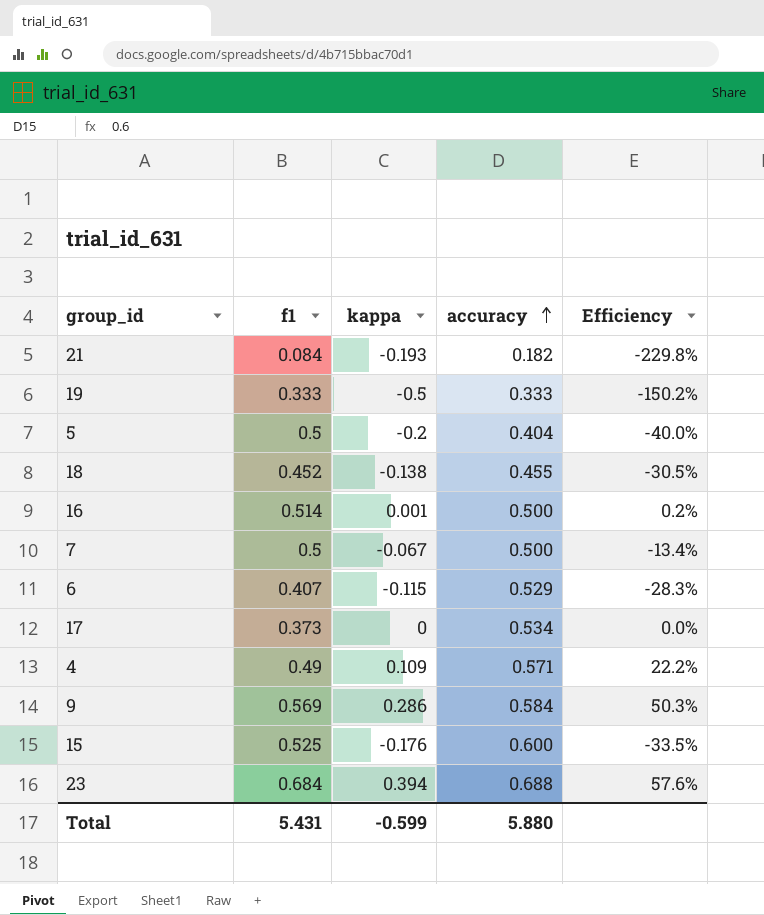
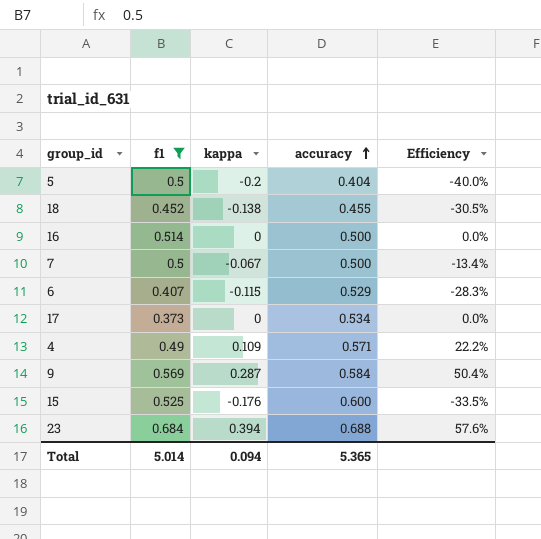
filter: none -> f1 >= 0.373
16 | kappa: 0.001 -> 0
16 | Efficiency: 0.2% -> 0.0%
9 | kappa: 0.286 -> 0.287
9 | Efficiency: 50.3% -> 50.4%
Total | f1: 5.431 -> 5.014
Total | kappa: -0.599 -> 0.094
Total | accuracy: 5.880 -> 5.365

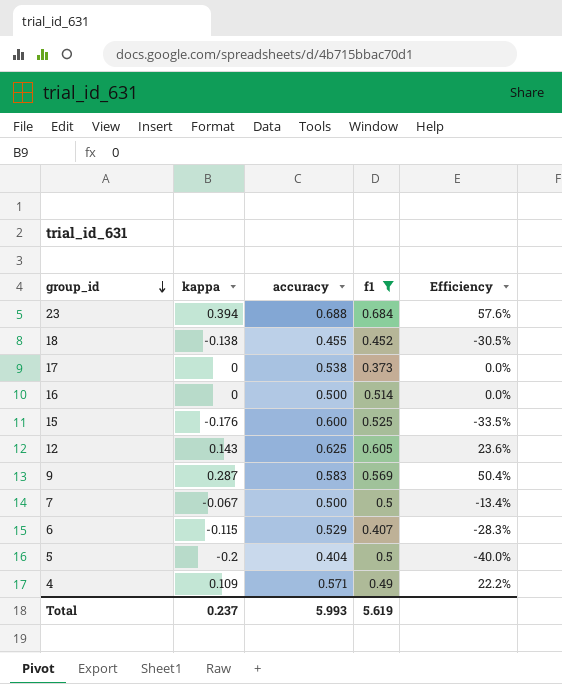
row order: accuracy ascending -> group_id descending
column f1 | position: 2 -> 4
17 | accuracy: 0.534 -> 0.538
row 12: none -> 0.143 | 0.625 | 0.605 | 23.6%
9 | accuracy: 0.584 -> 0.583
Total | kappa: 0.094 -> 0.237
Total | accuracy: 5.365 -> 5.993
Total | f1: 5.014 -> 5.619

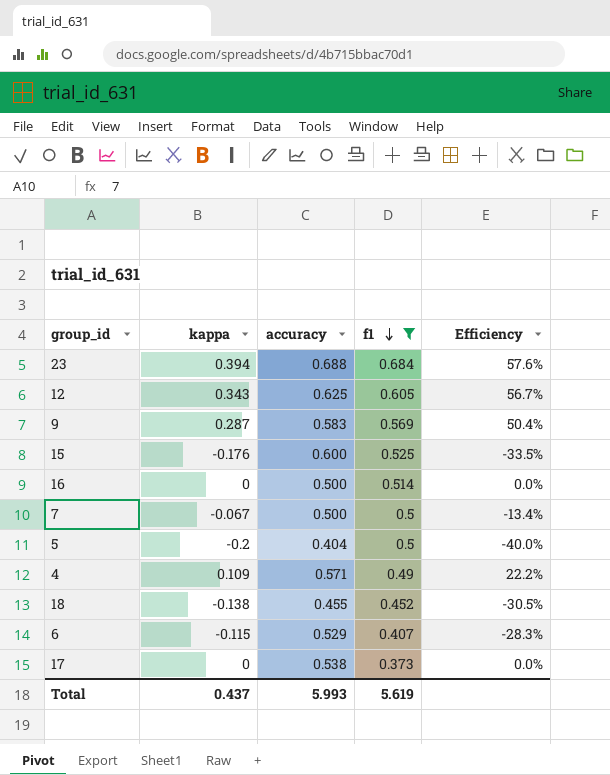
row order: group_id descending -> f1 descending
12 | kappa: 0.143 -> 0.343
12 | Efficiency: 23.6% -> 56.7%
Total | kappa: 0.237 -> 0.437

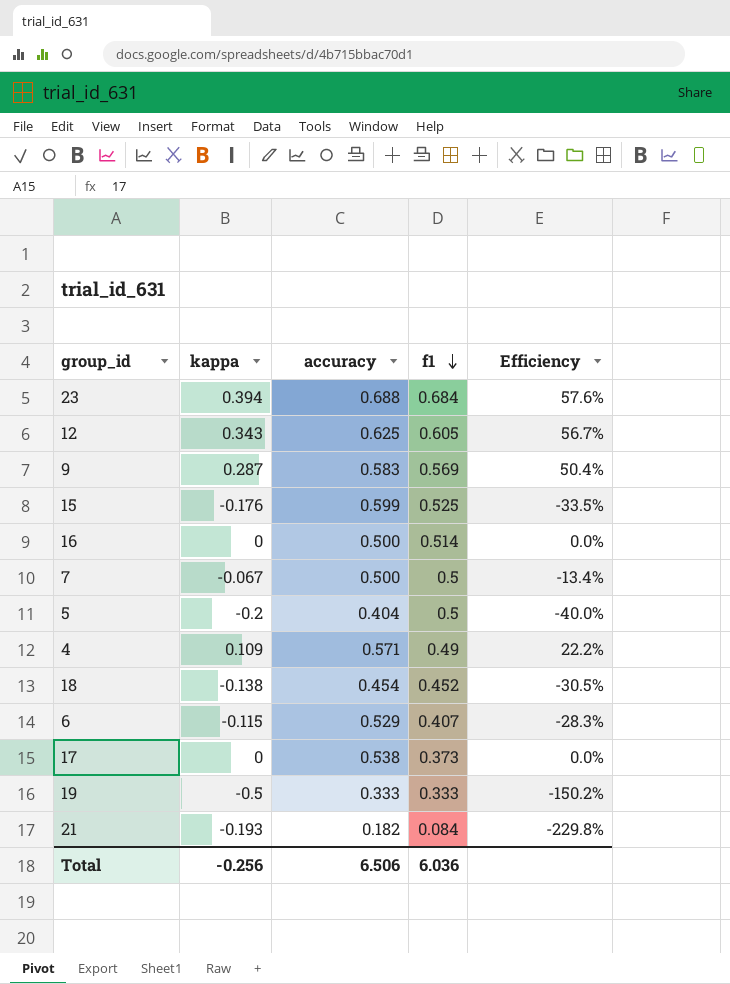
filter: f1 >= 0.373 -> none
15 | accuracy: 0.600 -> 0.599
18 | accuracy: 0.455 -> 0.454
Total | kappa: 0.437 -> -0.256
Total | accuracy: 5.993 -> 6.506
Total | f1: 5.619 -> 6.036

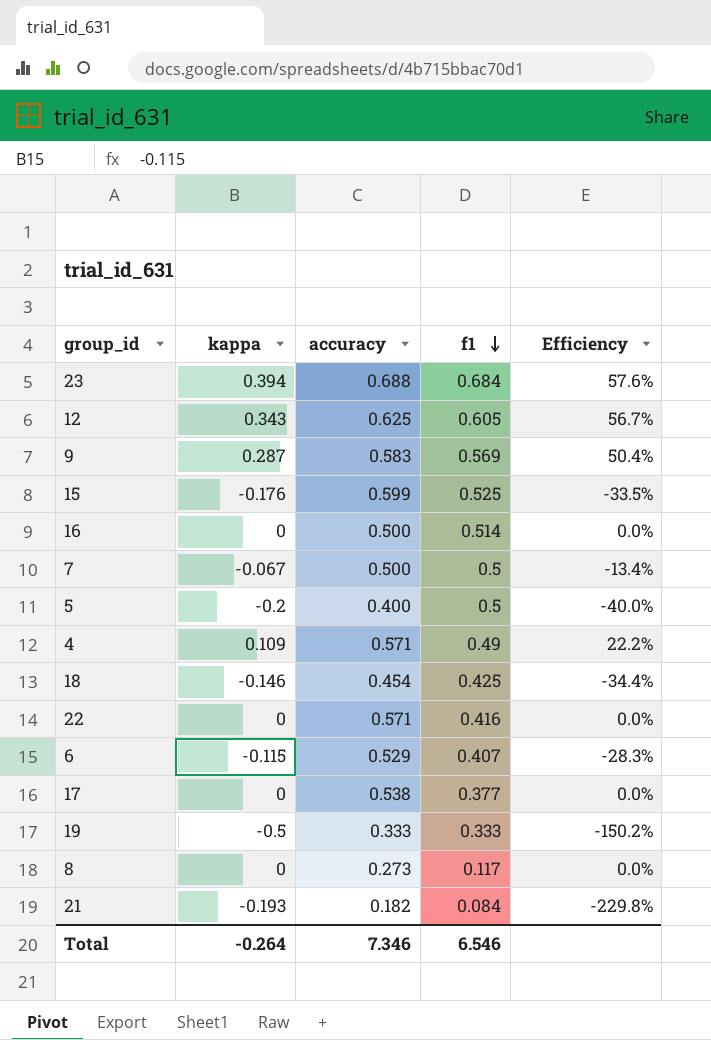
5 | accuracy: 0.404 -> 0.400
18 | kappa: -0.138 -> -0.146
18 | f1: 0.452 -> 0.425
18 | Efficiency: -30.5% -> -34.4%
row 22: none -> 0 | 0.571 | 0.416 | 0.0%
17 | f1: 0.373 -> 0.377
row 8: none -> 0 | 0.273 | 0.117 | 0.0%
Total | kappa: -0.256 -> -0.264
Total | accuracy: 6.506 -> 7.346
Total | f1: 6.036 -> 6.546

